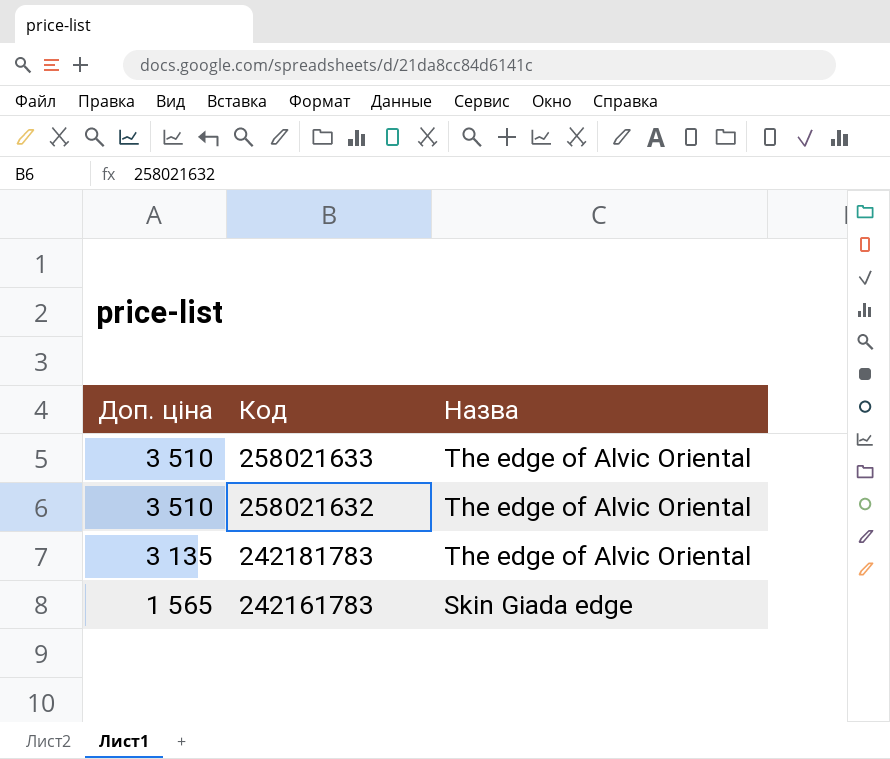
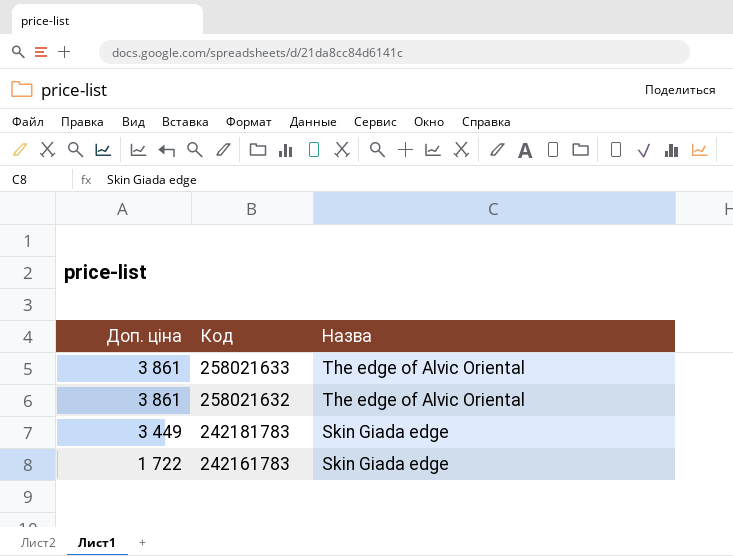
258021633 | Доп. ціна: 3 510 -> 3 861
258021632 | Доп. ціна: 3 510 -> 3 861
242181783 | Доп. ціна: 3 135 -> 3 449
242181783 | Назва: The edge of Alvic Oriental -> Skin Giada edge
242161783 | Доп. ціна: 1 565 -> 1 722

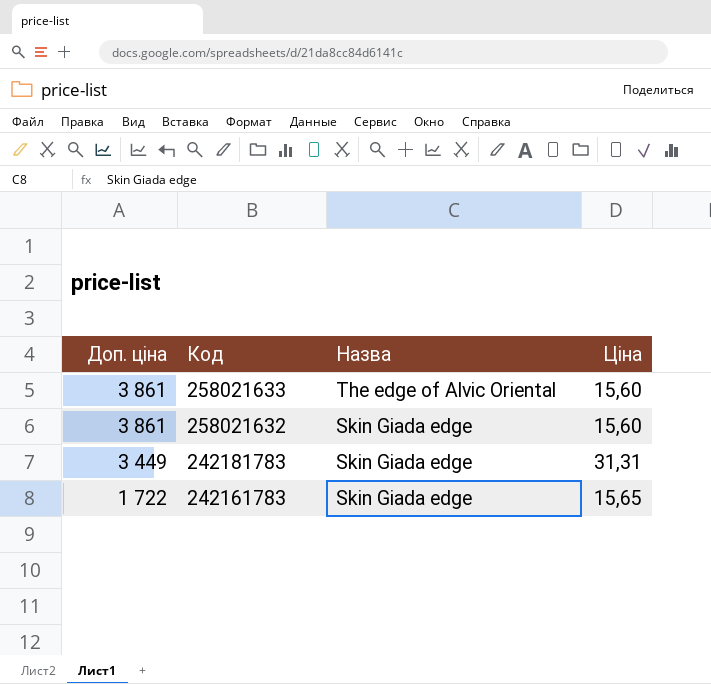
column Ціна | position: none -> 4
258021632 | Назва: The edge of Alvic Oriental -> Skin Giada edge

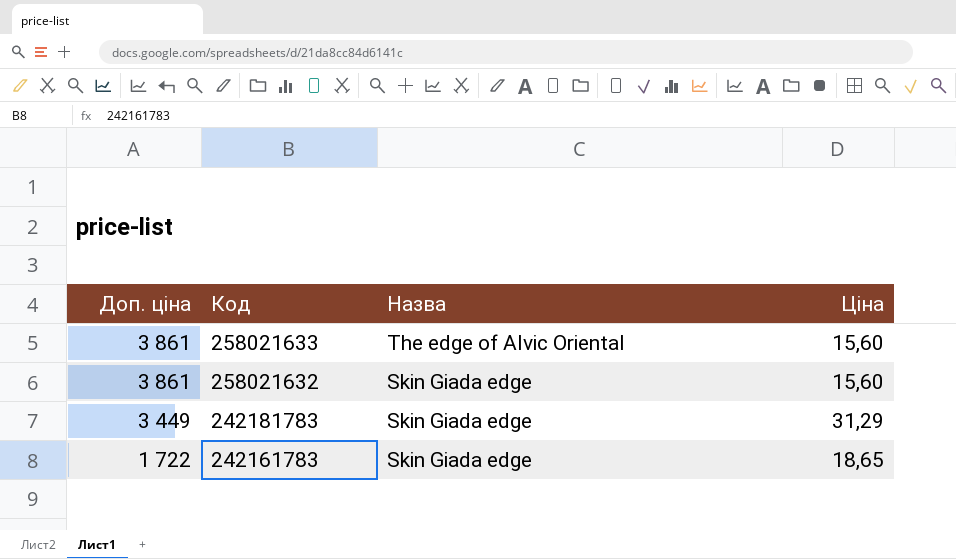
242181783 | Ціна: 31,31 -> 31,29
242161783 | Ціна: 15,65 -> 18,65

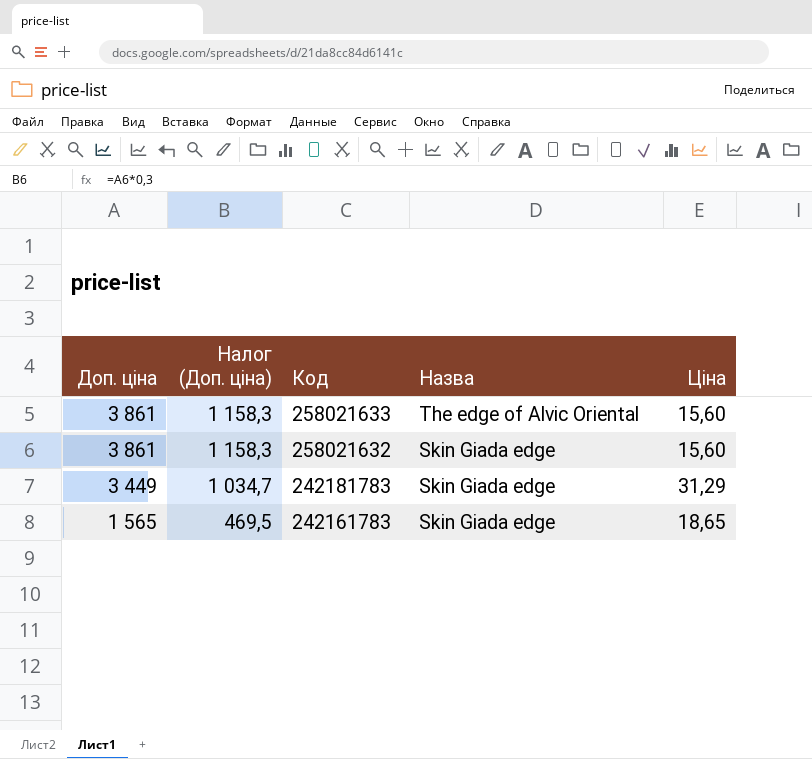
column Налог (Доп. ціна) | formula: none -> [Доп. ціна] * 0,3
242161783 | Доп. ціна: 1 722 -> 1 565

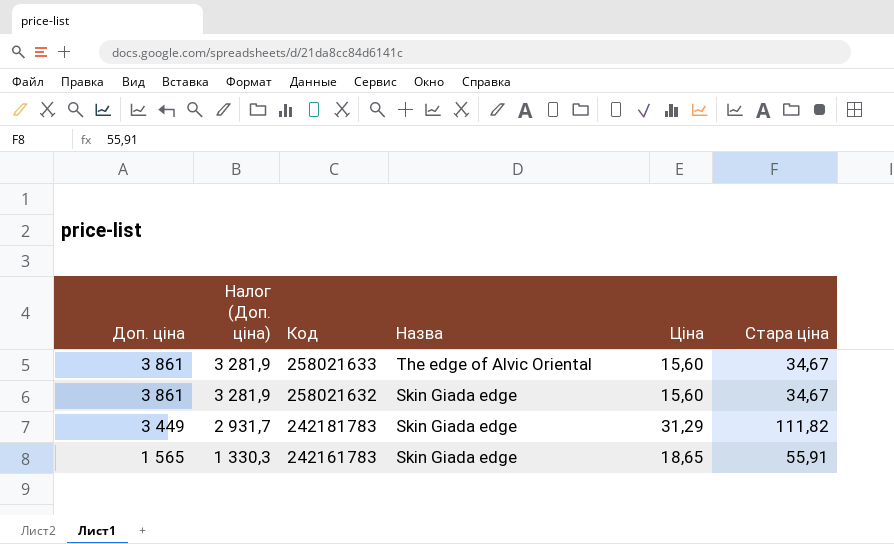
column Налог (Доп. ціна) | formula: [Доп. ціна] * 0,3 -> [Доп. ціна] * 0,85
column Стара ціна | position: none -> 6

